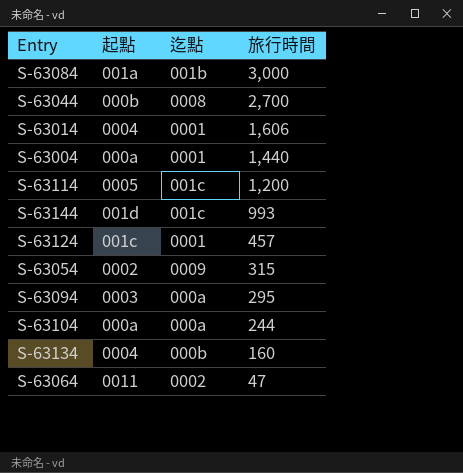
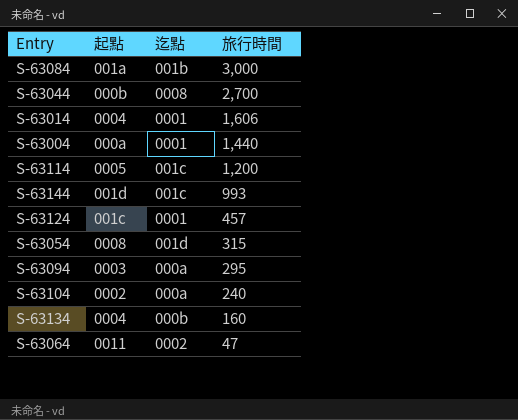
S-63054 | 起點: 0002 -> 0008
S-63054 | 迄點: 0009 -> 001d
S-63104 | 起點: 000a -> 0002
S-63104 | 旅行時間: 244 -> 240

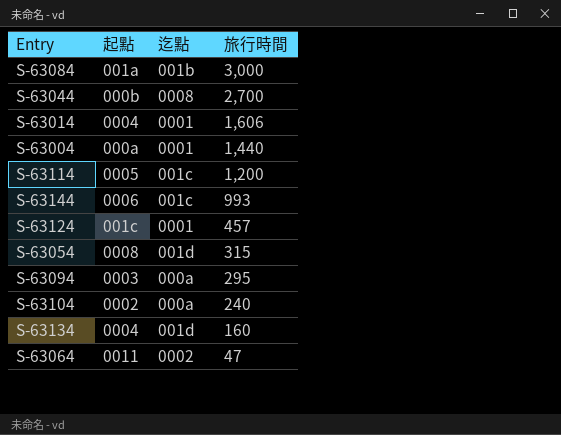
S-63144 | 起點: 001d -> 0006
S-63134 | 迄點: 000b -> 001d

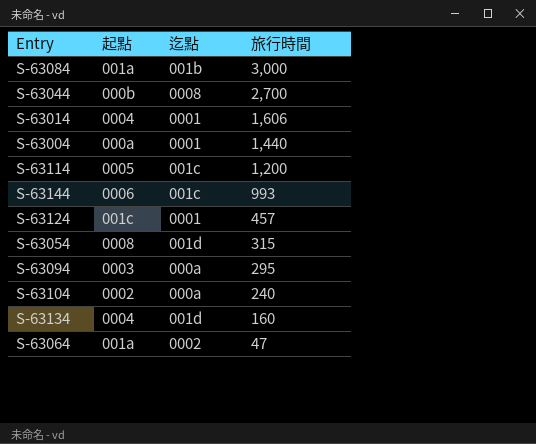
S-63064 | 起點: 0011 -> 001a

